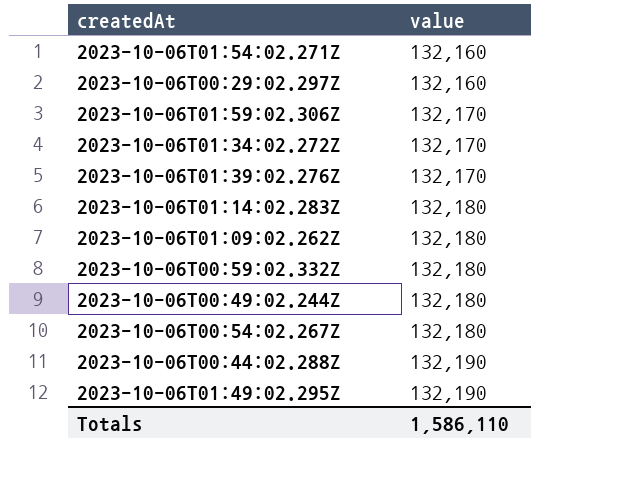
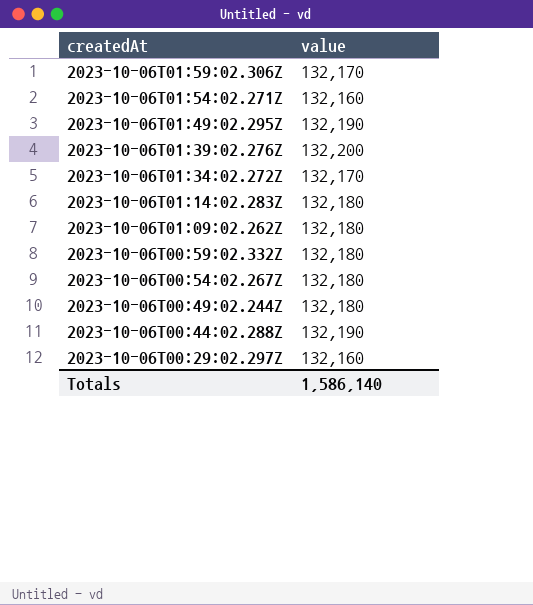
row order: value ascending -> createdAt descending
2023-10-06T01:39:02.276Z | value: 132,170 -> 132,200
Totals | value: 1,586,110 -> 1,586,140

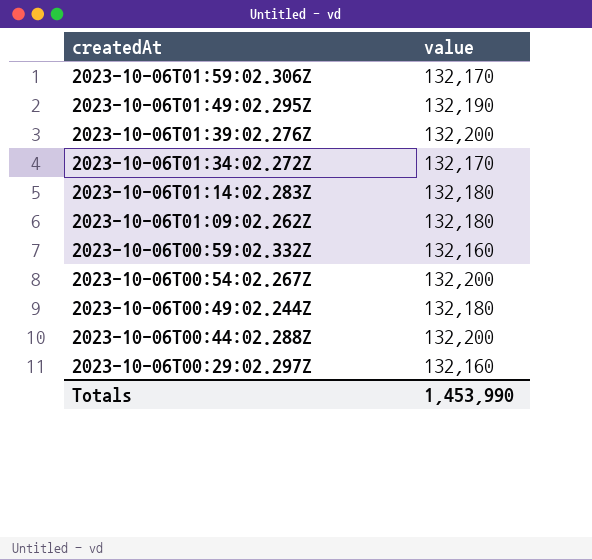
row 2023-10-06T01:54:02.271Z: 132,160 -> none
2023-10-06T00:59:02.332Z | value: 132,180 -> 132,160
2023-10-06T00:54:02.267Z | value: 132,180 -> 132,200
2023-10-06T00:44:02.288Z | value: 132,190 -> 132,200
Totals | value: 1,586,140 -> 1,453,990

